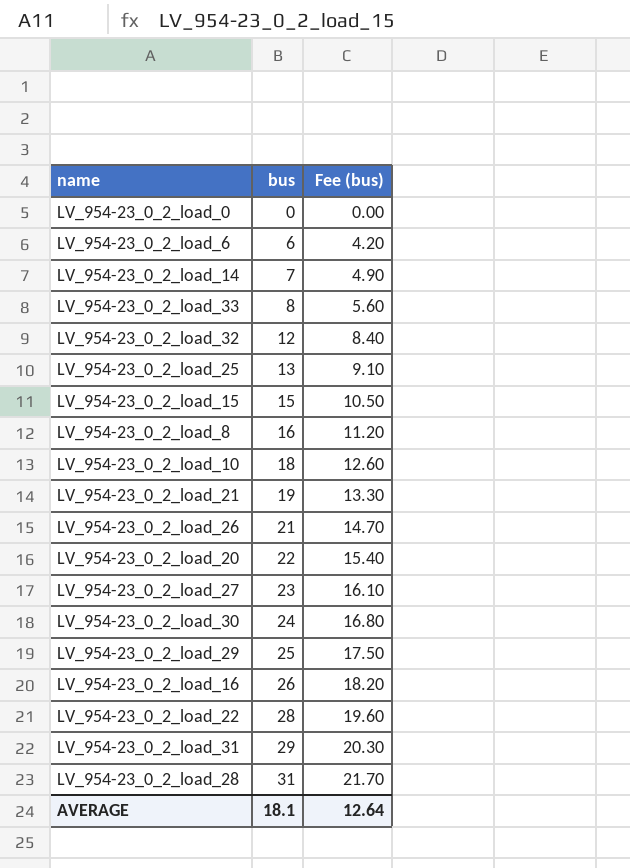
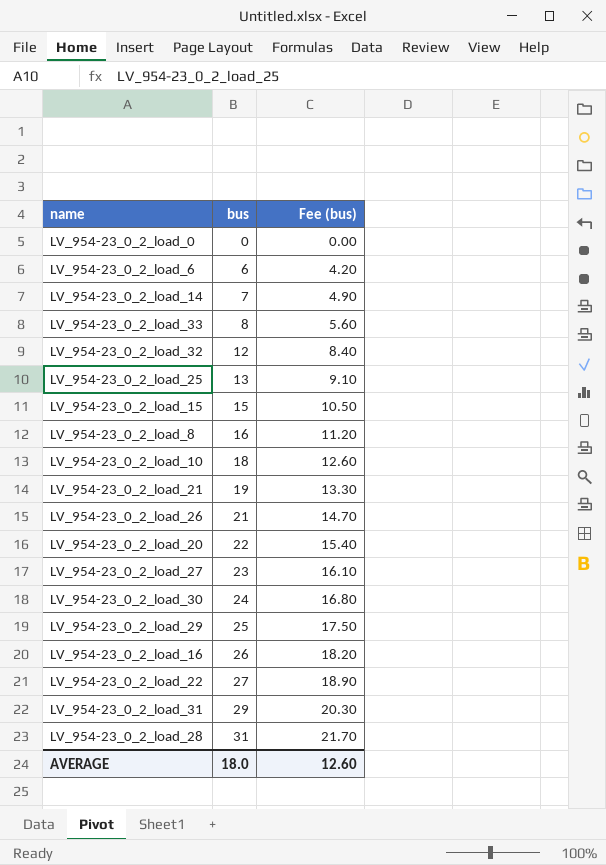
LV_954-23_0_2_load_22 | bus: 28 -> 27
LV_954-23_0_2_load_22 | Fee (bus): 19.60 -> 18.90
AVERAGE | bus: 18.1 -> 18.0
AVERAGE | Fee (bus): 12.64 -> 12.60

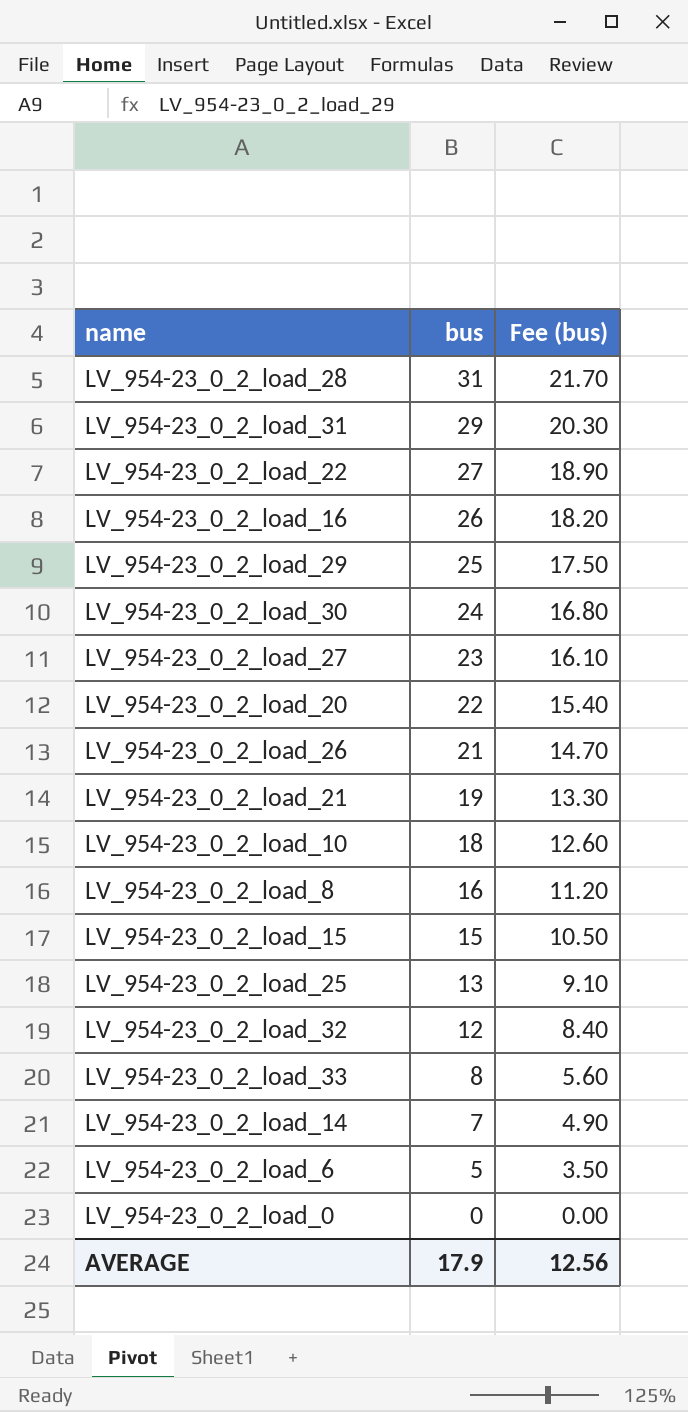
row order: bus ascending -> bus descending
LV_954-23_0_2_load_6 | bus: 6 -> 5
LV_954-23_0_2_load_6 | Fee (bus): 4.20 -> 3.50
AVERAGE | bus: 18.0 -> 17.9
AVERAGE | Fee (bus): 12.60 -> 12.56

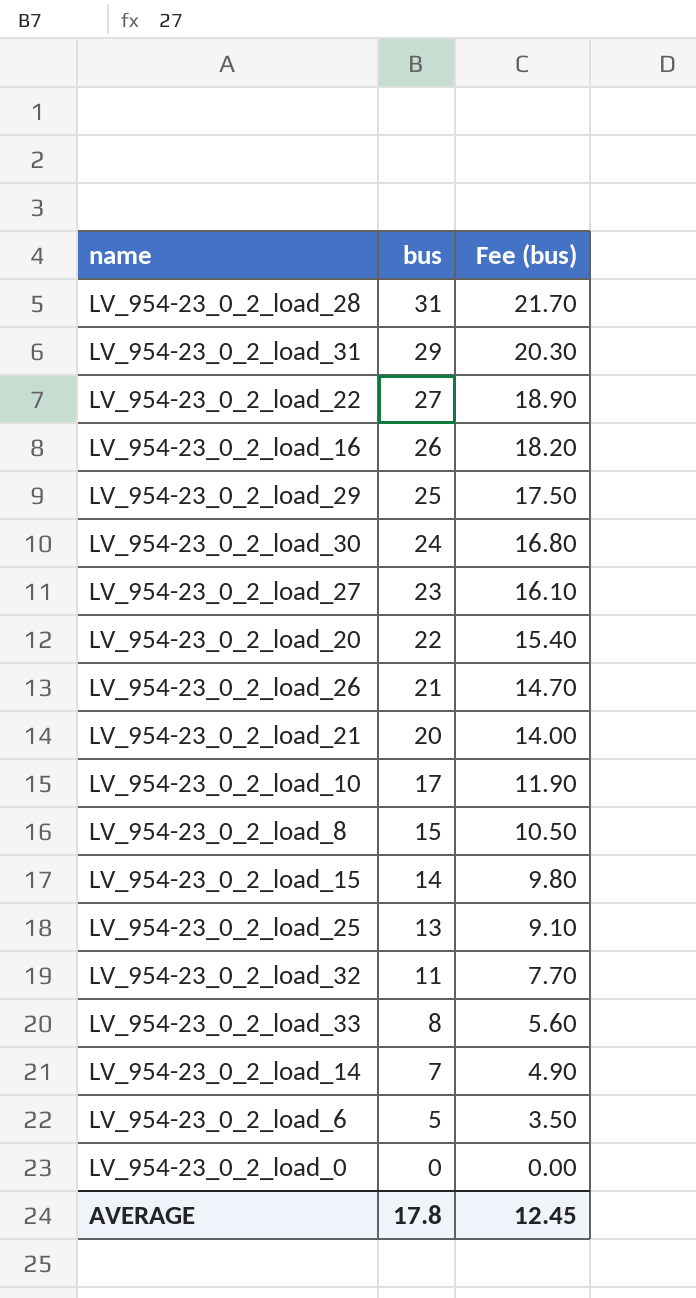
LV_954-23_0_2_load_21 | bus: 19 -> 20
LV_954-23_0_2_load_21 | Fee (bus): 13.30 -> 14.00
LV_954-23_0_2_load_10 | bus: 18 -> 17
LV_954-23_0_2_load_10 | Fee (bus): 12.60 -> 11.90
LV_954-23_0_2_load_8 | bus: 16 -> 15
LV_954-23_0_2_load_8 | Fee (bus): 11.20 -> 10.50
LV_954-23_0_2_load_15 | bus: 15 -> 14
LV_954-23_0_2_load_15 | Fee (bus): 10.50 -> 9.80
LV_954-23_0_2_load_32 | bus: 12 -> 11
LV_954-23_0_2_load_32 | Fee (bus): 8.40 -> 7.70
AVERAGE | bus: 17.9 -> 17.8
AVERAGE | Fee (bus): 12.56 -> 12.45

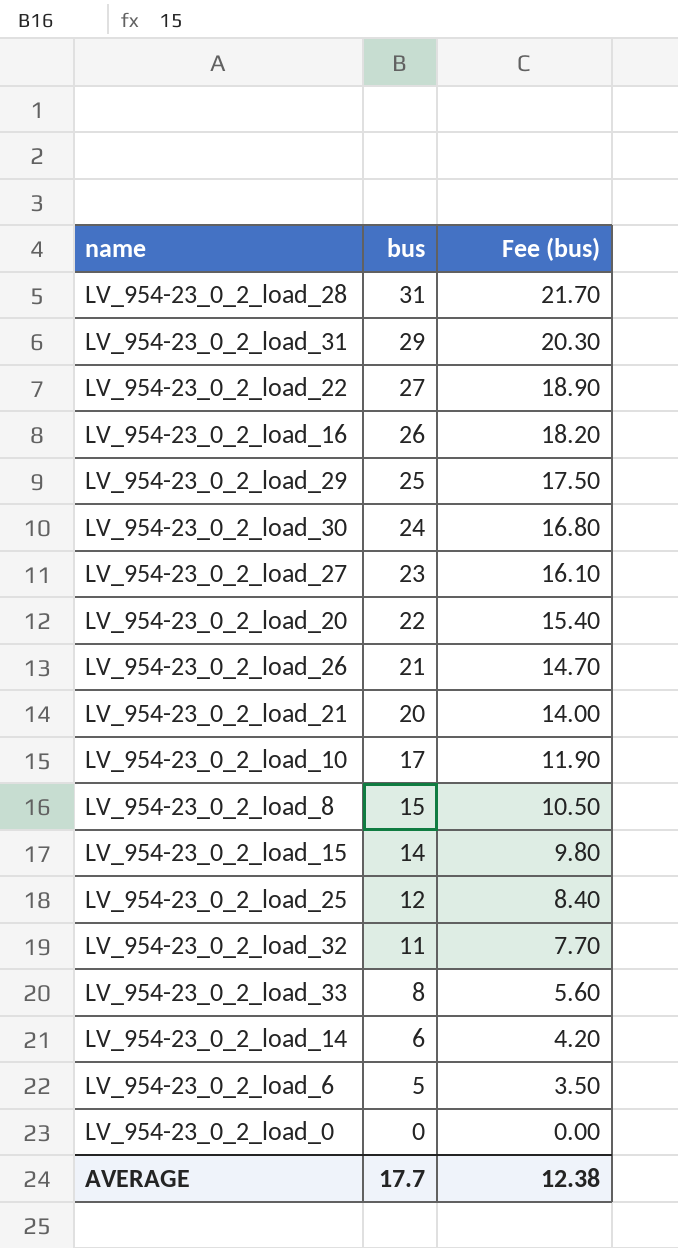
LV_954-23_0_2_load_25 | bus: 13 -> 12
LV_954-23_0_2_load_25 | Fee (bus): 9.10 -> 8.40
LV_954-23_0_2_load_14 | bus: 7 -> 6
LV_954-23_0_2_load_14 | Fee (bus): 4.90 -> 4.20
AVERAGE | bus: 17.8 -> 17.7
AVERAGE | Fee (bus): 12.45 -> 12.38

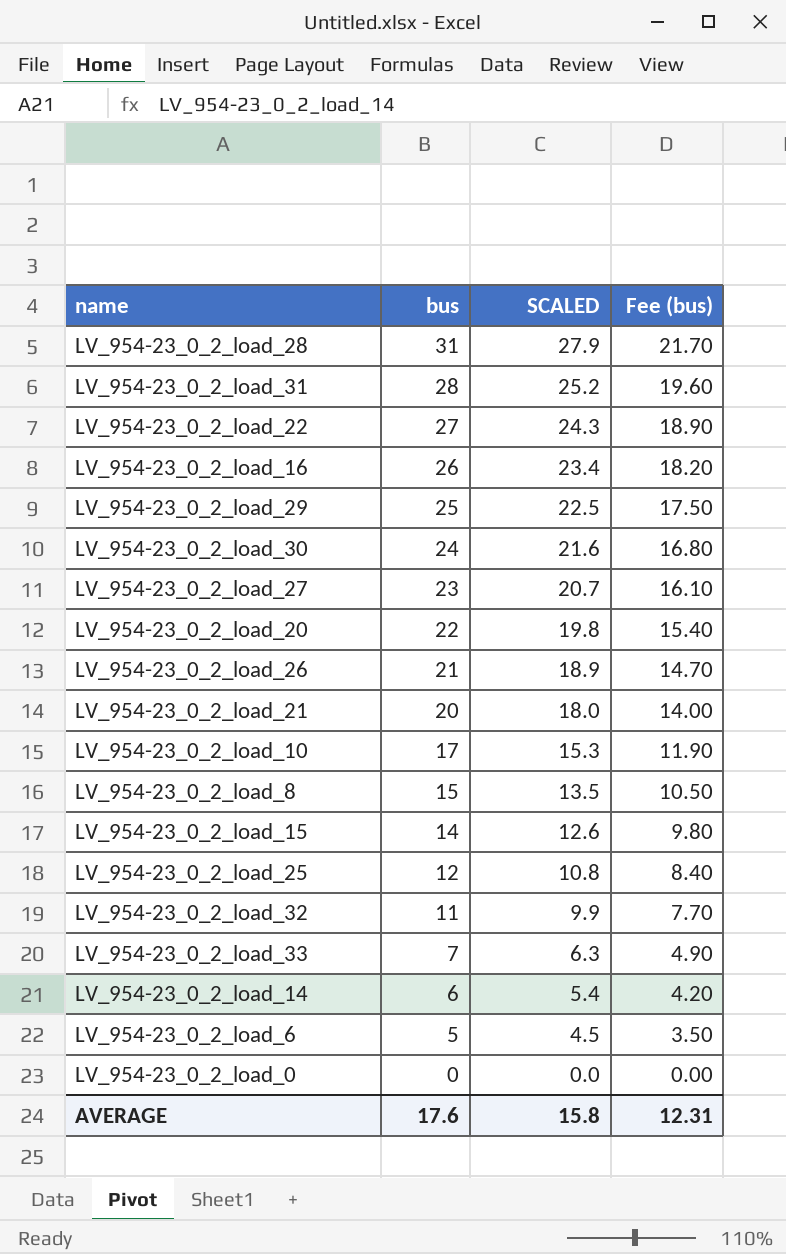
column SCALED | formula: none -> [bus] * 0.9
LV_954-23_0_2_load_31 | bus: 29 -> 28
LV_954-23_0_2_load_31 | Fee (bus): 20.30 -> 19.60
LV_954-23_0_2_load_33 | bus: 8 -> 7
LV_954-23_0_2_load_33 | Fee (bus): 5.60 -> 4.90
AVERAGE | bus: 17.7 -> 17.6
AVERAGE | Fee (bus): 12.38 -> 12.31

